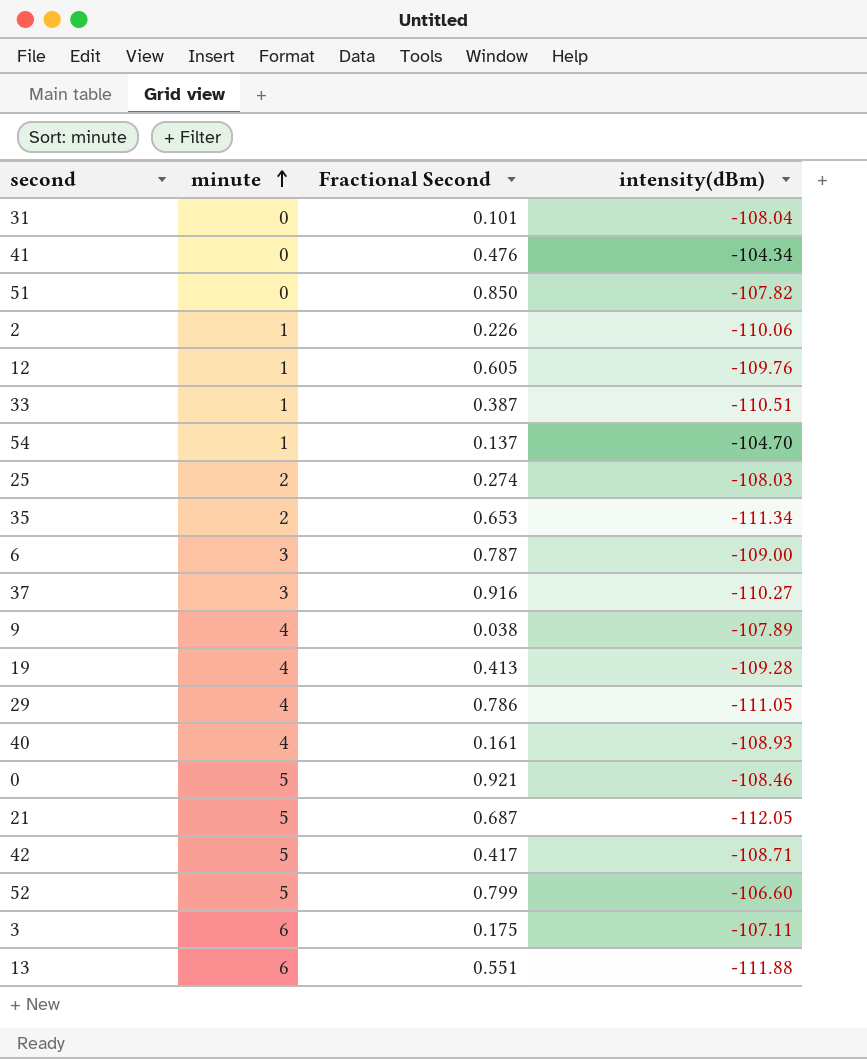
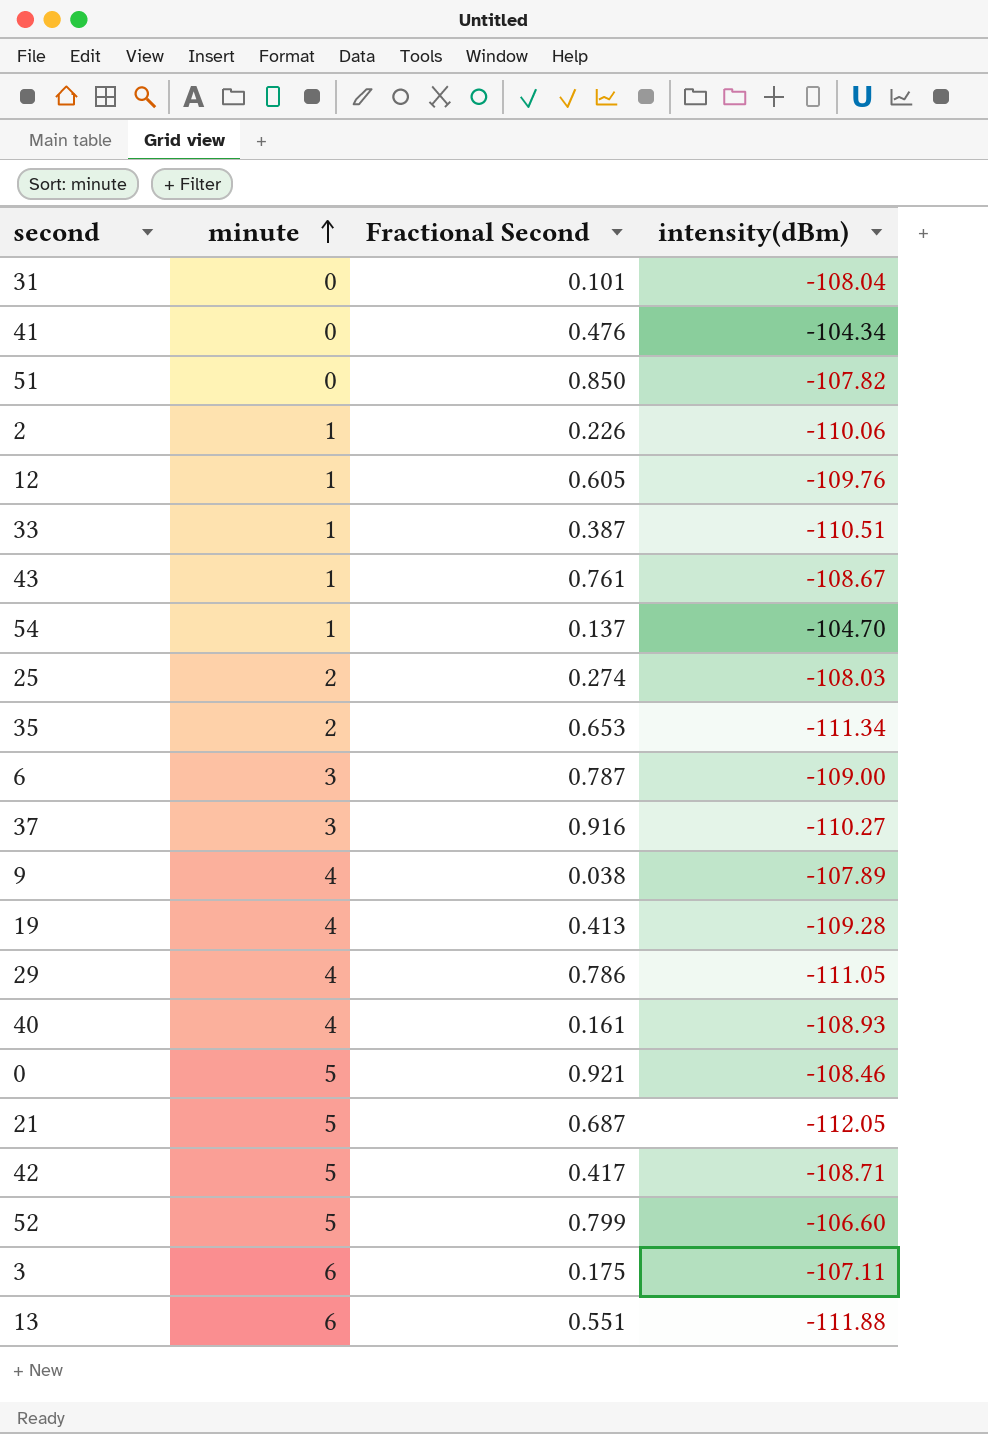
row 43: none -> 1 | 0.761 | -108.67

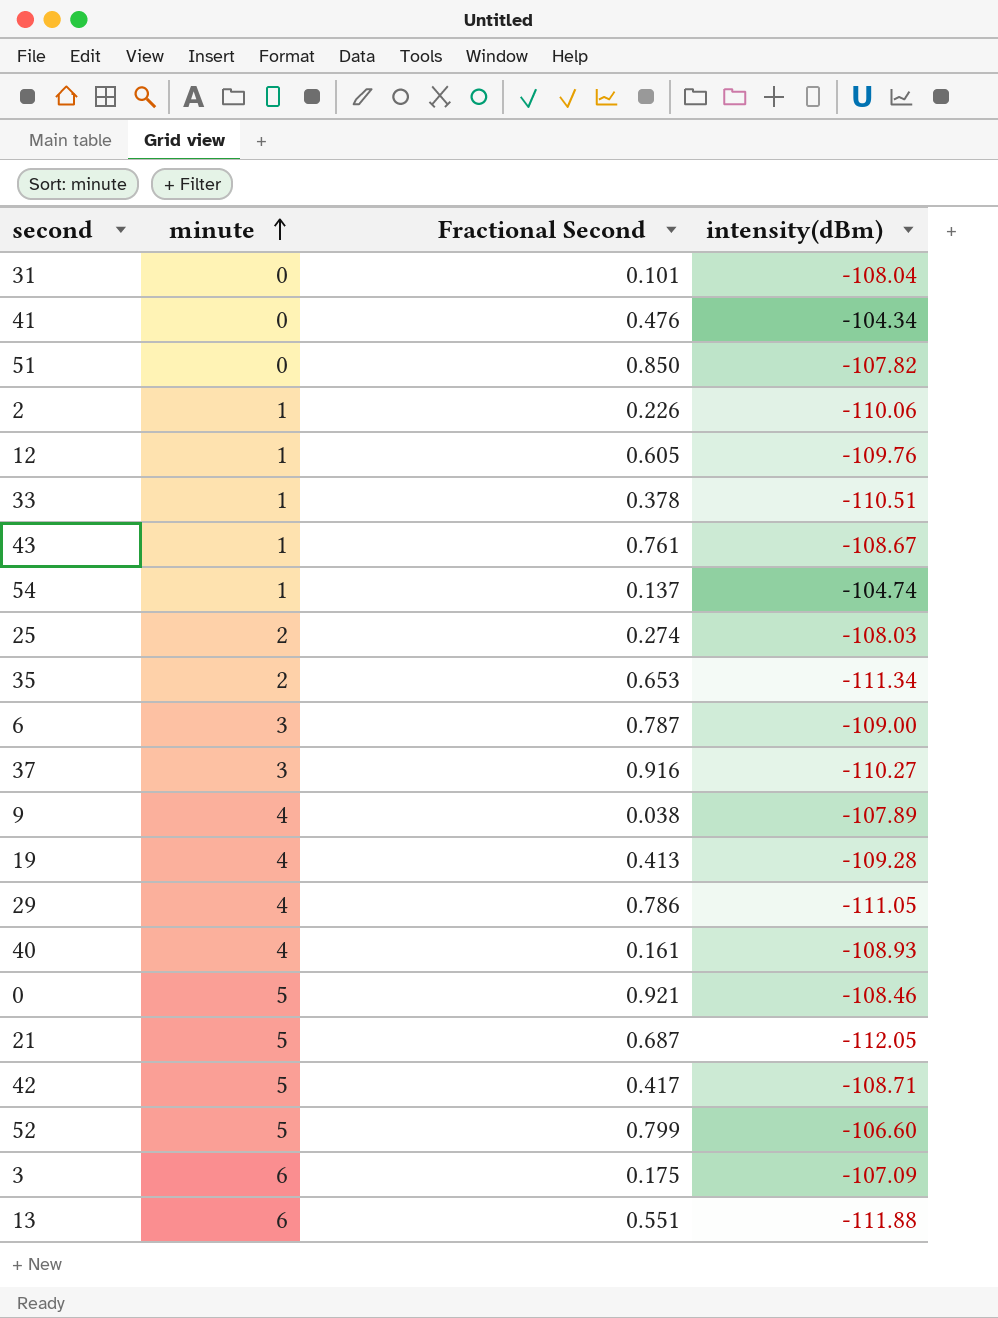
33 | Fractional Second: 0.387 -> 0.378
54 | intensity(dBm): -104.70 -> -104.74
3 | intensity(dBm): -107.11 -> -107.09

